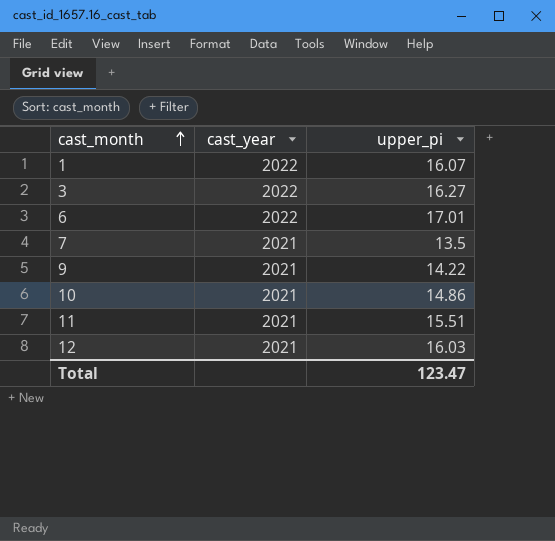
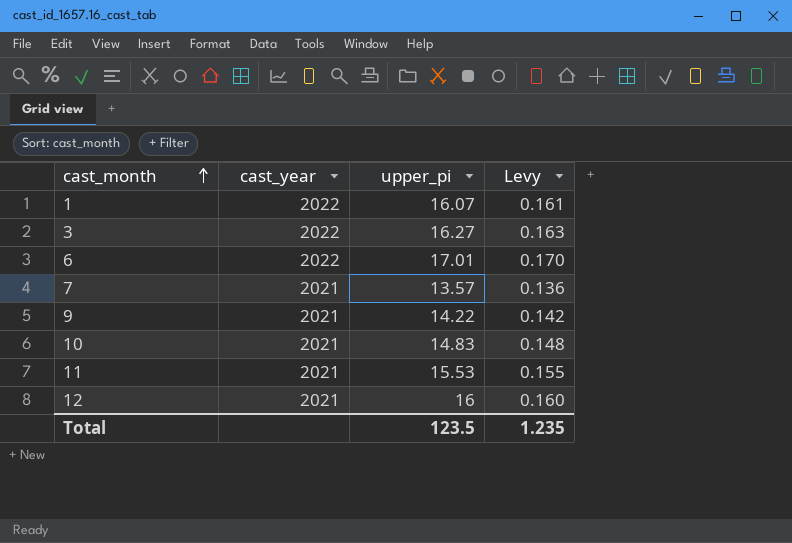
column Levy | formula: none -> [upper_pi] * 0.01
7 | upper_pi: 13.5 -> 13.57
10 | upper_pi: 14.86 -> 14.83
11 | upper_pi: 15.51 -> 15.53
12 | upper_pi: 16.03 -> 16
Total | upper_pi: 123.47 -> 123.5

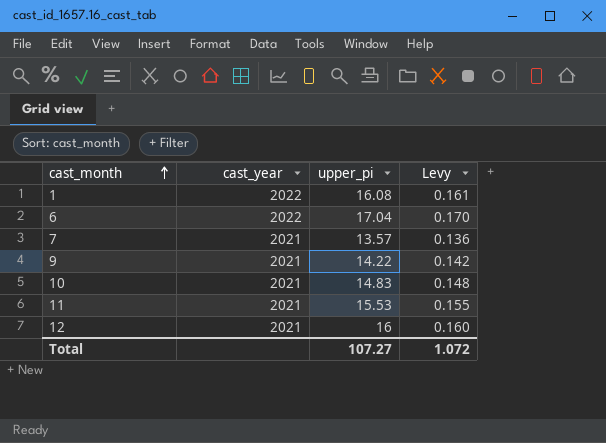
row 3: 2022 | 16.27 | 0.163 -> none
1 | upper_pi: 16.07 -> 16.08
6 | upper_pi: 17.01 -> 17.04
Total | upper_pi: 123.5 -> 107.27
Total | Levy: 1.235 -> 1.072

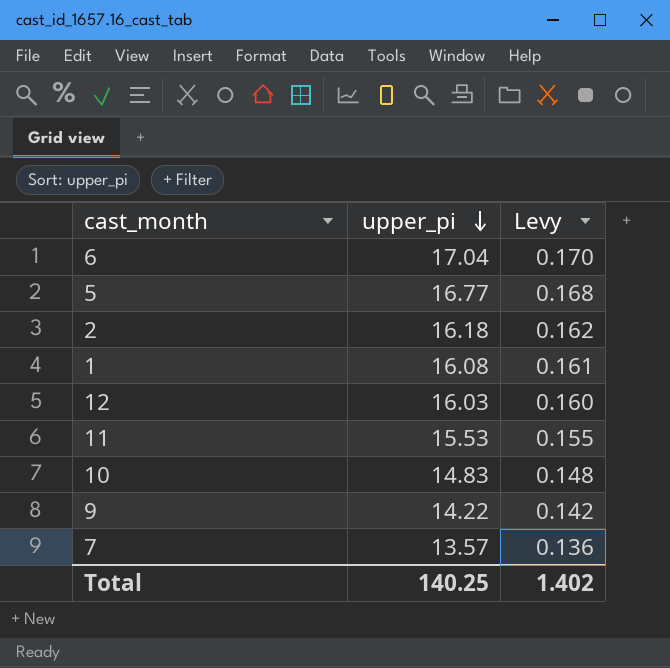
row order: cast_month ascending -> upper_pi descending
column cast_year | position: 2 -> none
row 5: none -> 16.77 | 0.168
row 2: none -> 16.18 | 0.162
12 | upper_pi: 16 -> 16.03
Total | upper_pi: 107.27 -> 140.25
Total | Levy: 1.072 -> 1.402

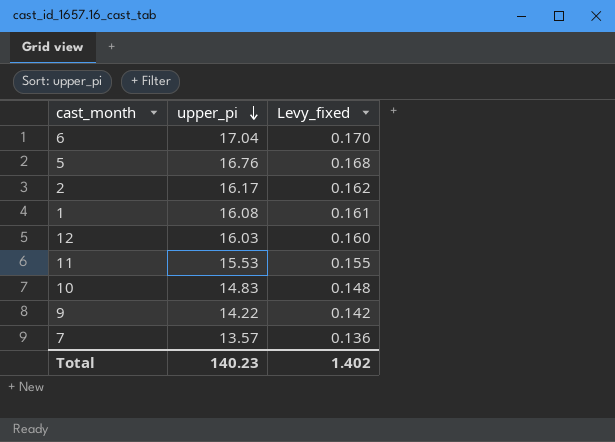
column name: Levy -> Levy_fixed
5 | upper_pi: 16.77 -> 16.76
2 | upper_pi: 16.18 -> 16.17
Total | upper_pi: 140.25 -> 140.23

